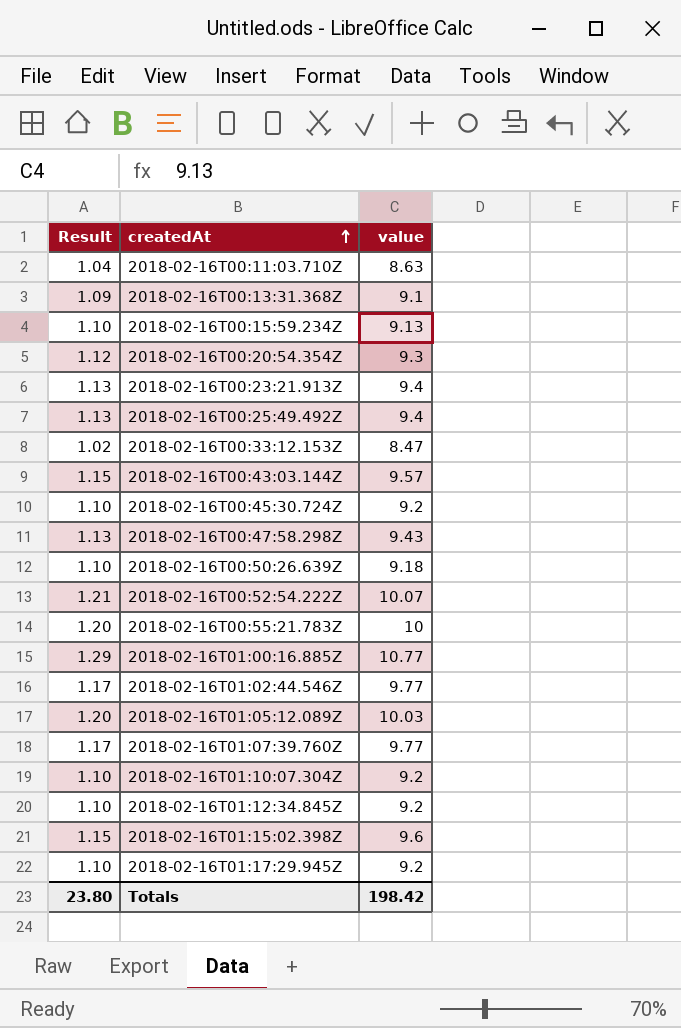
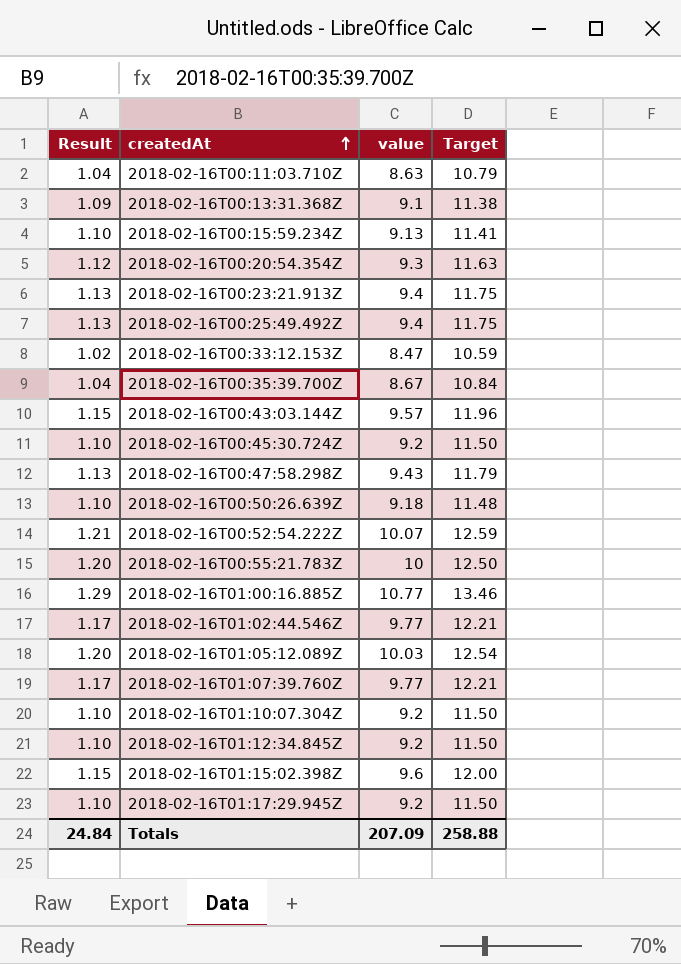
column Target | formula: none -> [value] * 1.25
row 2018-02-16T00:35:39.700Z: none -> 1.04 | 8.67 | 10.84
Totals | Result: 23.80 -> 24.84
Totals | value: 198.42 -> 207.09

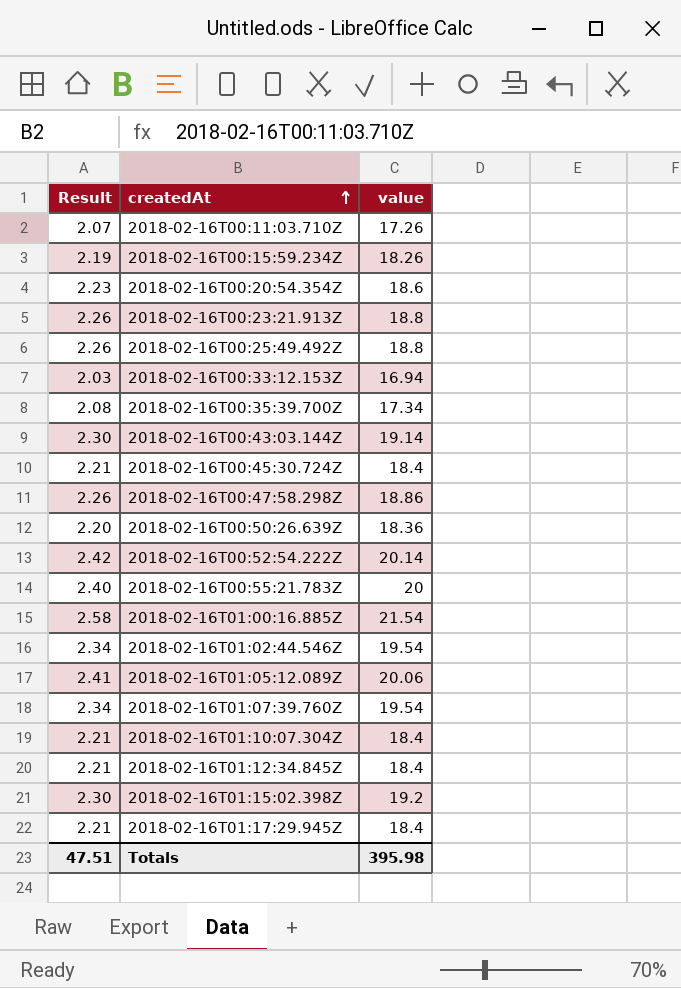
column Target | formula: [value] * 1.25 -> none
row 2018-02-16T00:13:31.368Z: 1.09 | 9.1 | 11.38 -> none
2018-02-16T00:11:03.710Z | Result: 1.04 -> 2.07
2018-02-16T00:11:03.710Z | value: 8.63 -> 17.26
2018-02-16T00:15:59.234Z | Result: 1.10 -> 2.19
2018-02-16T00:15:59.234Z | value: 9.13 -> 18.26
2018-02-16T00:20:54.354Z | Result: 1.12 -> 2.23
2018-02-16T00:20:54.354Z | value: 9.3 -> 18.6
2018-02-16T00:23:21.913Z | Result: 1.13 -> 2.26
2018-02-16T00:23:21.913Z | value: 9.4 -> 18.8
2018-02-16T00:25:49.492Z | Result: 1.13 -> 2.26
2018-02-16T00:25:49.492Z | value: 9.4 -> 18.8
2018-02-16T00:33:12.153Z | Result: 1.02 -> 2.03
2018-02-16T00:33:12.153Z | value: 8.47 -> 16.94
2018-02-16T00:35:39.700Z | Result: 1.04 -> 2.08
2018-02-16T00:35:39.700Z | value: 8.67 -> 17.34
2018-02-16T00:43:03.144Z | Result: 1.15 -> 2.30
2018-02-16T00:43:03.144Z | value: 9.57 -> 19.14
2018-02-16T00:45:30.724Z | Result: 1.10 -> 2.21
2018-02-16T00:45:30.724Z | value: 9.2 -> 18.4
2018-02-16T00:47:58.298Z | Result: 1.13 -> 2.26
2018-02-16T00:47:58.298Z | value: 9.43 -> 18.86
2018-02-16T00:50:26.639Z | Result: 1.10 -> 2.20
2018-02-16T00:50:26.639Z | value: 9.18 -> 18.36
2018-02-16T00:52:54.222Z | Result: 1.21 -> 2.42
2018-02-16T00:52:54.222Z | value: 10.07 -> 20.14
2018-02-16T00:55:21.783Z | Result: 1.20 -> 2.40
2018-02-16T00:55:21.783Z | value: 10 -> 20
2018-02-16T01:00:16.885Z | Result: 1.29 -> 2.58
2018-02-16T01:00:16.885Z | value: 10.77 -> 21.54
2018-02-16T01:02:44.546Z | Result: 1.17 -> 2.34
2018-02-16T01:02:44.546Z | value: 9.77 -> 19.54
2018-02-16T01:05:12.089Z | Result: 1.20 -> 2.41
2018-02-16T01:05:12.089Z | value: 10.03 -> 20.06
2018-02-16T01:07:39.760Z | Result: 1.17 -> 2.34
2018-02-16T01:07:39.760Z | value: 9.77 -> 19.54
2018-02-16T01:10:07.304Z | Result: 1.10 -> 2.21
2018-02-16T01:10:07.304Z | value: 9.2 -> 18.4
2018-02-16T01:12:34.845Z | Result: 1.10 -> 2.21
2018-02-16T01:12:34.845Z | value: 9.2 -> 18.4
2018-02-16T01:15:02.398Z | Result: 1.15 -> 2.30
2018-02-16T01:15:02.398Z | value: 9.6 -> 19.2
2018-02-16T01:17:29.945Z | Result: 1.10 -> 2.21
2018-02-16T01:17:29.945Z | value: 9.2 -> 18.4
Totals | Result: 24.84 -> 47.51
Totals | value: 207.09 -> 395.98

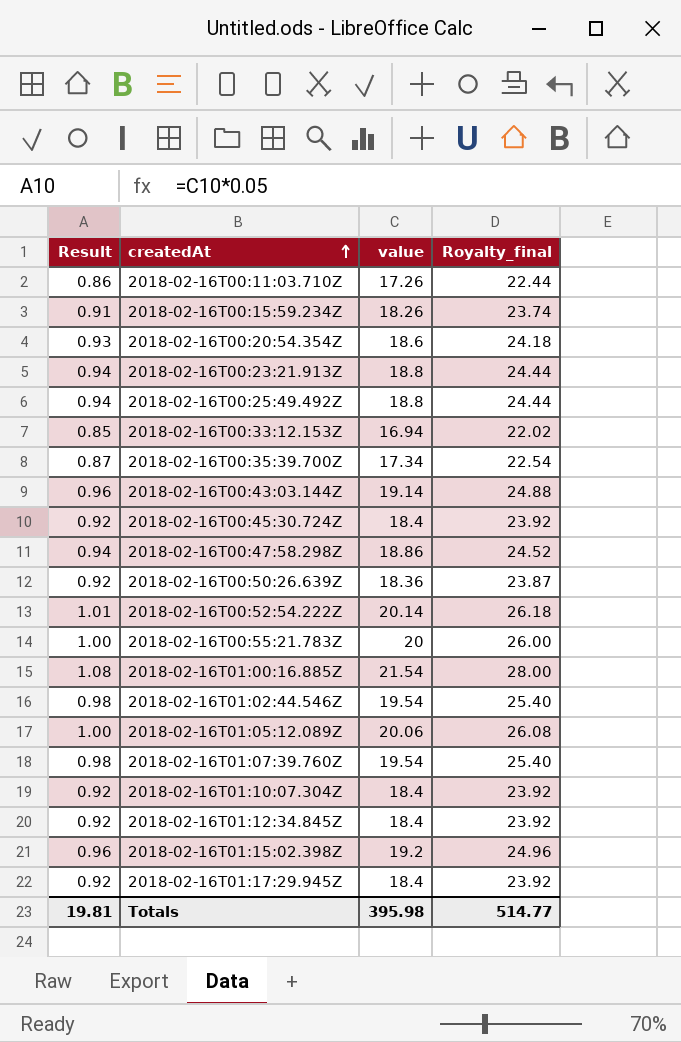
column Result | formula: [value] * 0.12 -> [value] * 0.05
column Royalty_final | formula: none -> [value] * 1.3
Totals | Result: 47.51 -> 19.81

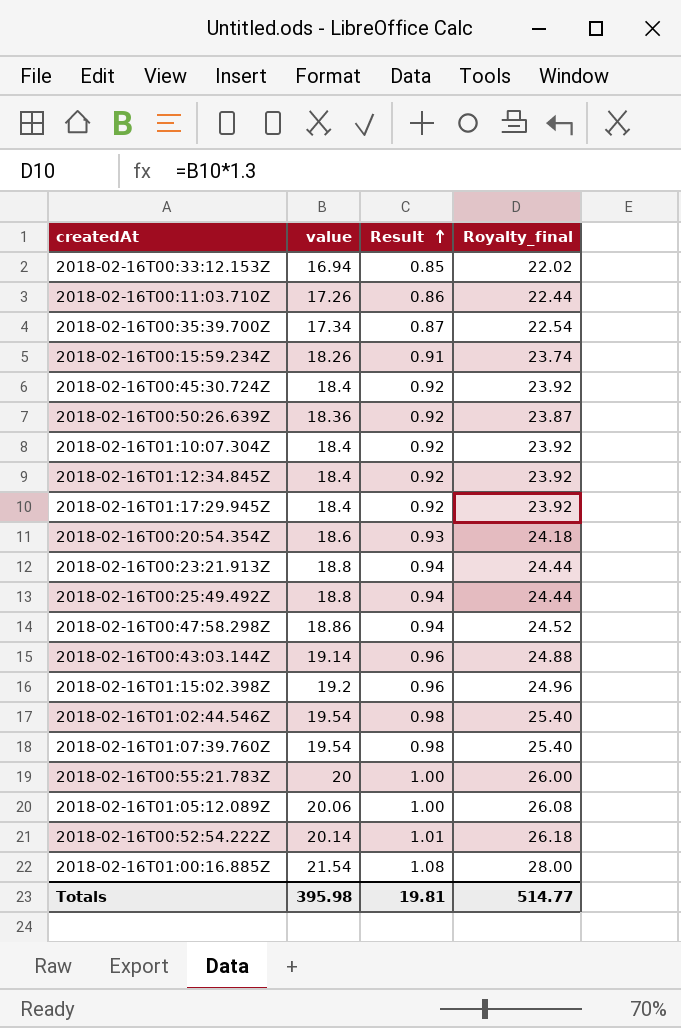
row order: createdAt ascending -> Result ascending
column Result | position: 1 -> 3

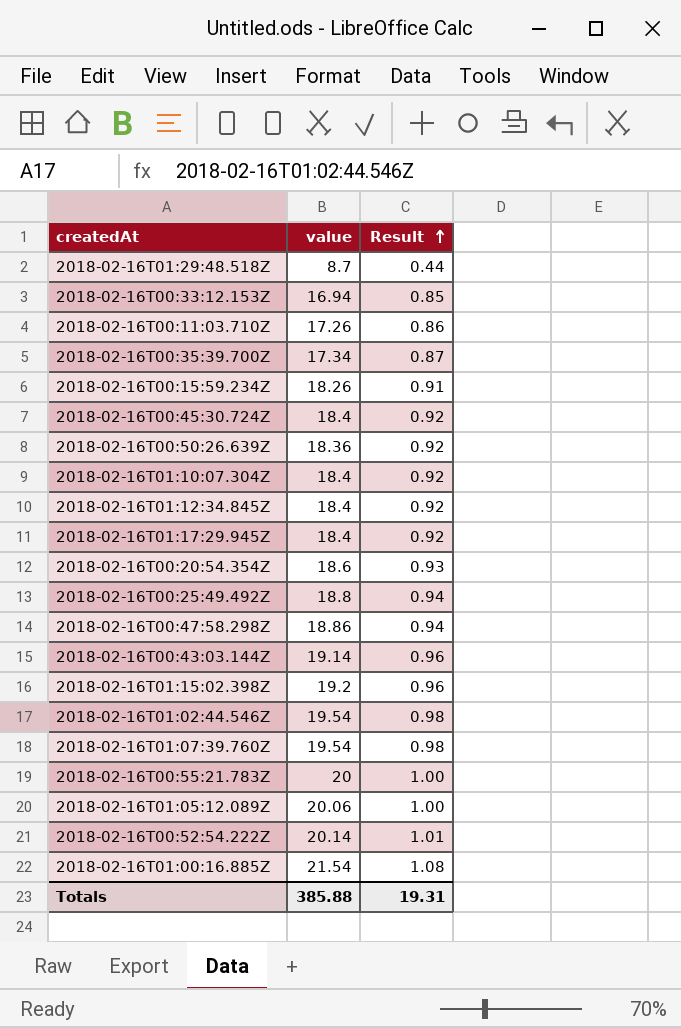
column Royalty_final | formula: [value] * 1.3 -> none
row 2018-02-16T00:23:21.913Z: 18.8 | 0.94 | 24.44 -> none
row 2018-02-16T01:29:48.518Z: none -> 8.7 | 0.44
Totals | value: 395.98 -> 385.88
Totals | Result: 19.81 -> 19.31

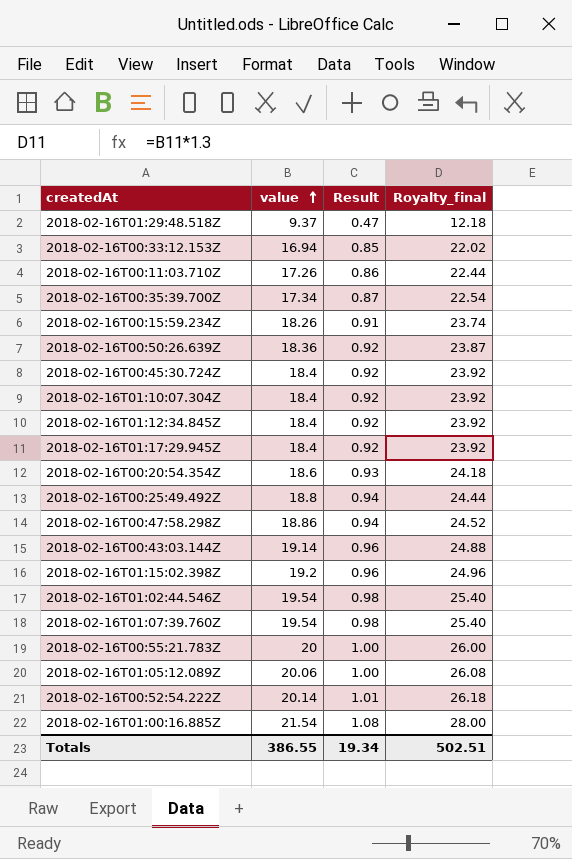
row order: Result ascending -> value ascending
column Royalty_final | formula: none -> [value] * 1.3
2018-02-16T01:29:48.518Z | value: 8.7 -> 9.37
2018-02-16T01:29:48.518Z | Result: 0.44 -> 0.47
Totals | value: 385.88 -> 386.55
Totals | Result: 19.31 -> 19.34

